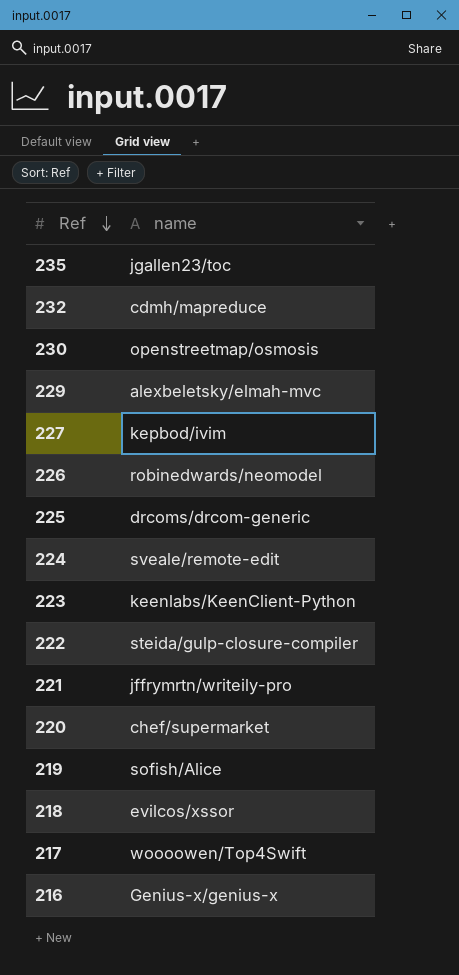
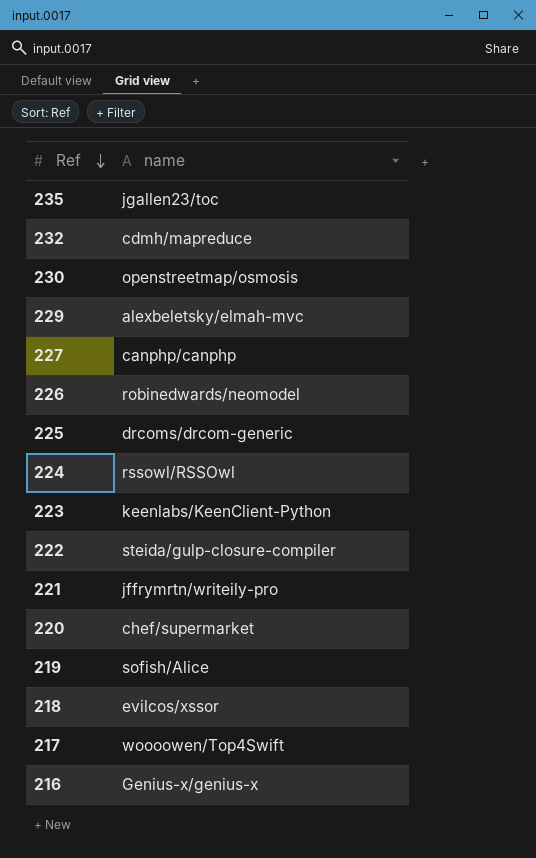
227 | name: kepbod/ivim -> canphp/canphp
224 | name: sveale/remote-edit -> rssowl/RSSOwl

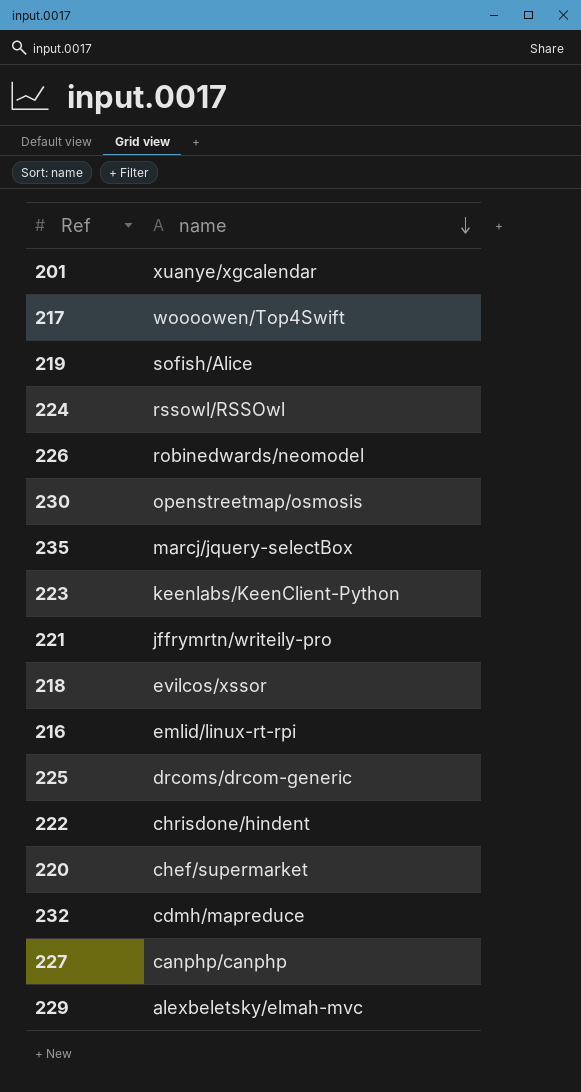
row order: Ref descending -> name descending
row 201: none -> xuanye/xgcalendar
235 | name: jgallen23/toc -> marcj/jquery-selectBox
216 | name: Genius-x/genius-x -> emlid/linux-rt-rpi
222 | name: steida/gulp-closure-compiler -> chrisdone/hindent

